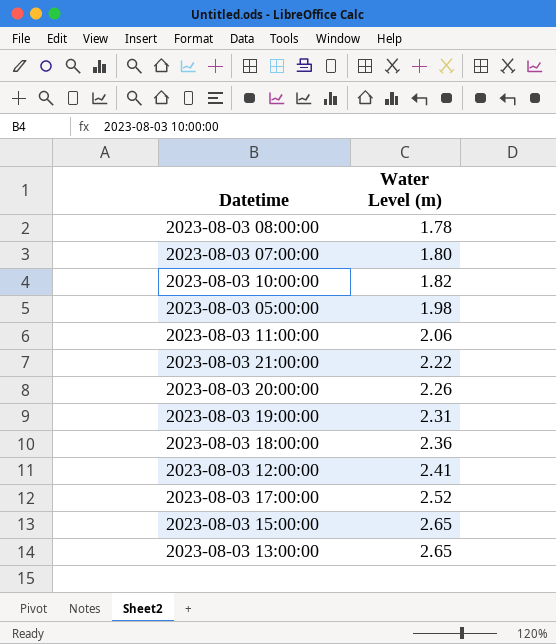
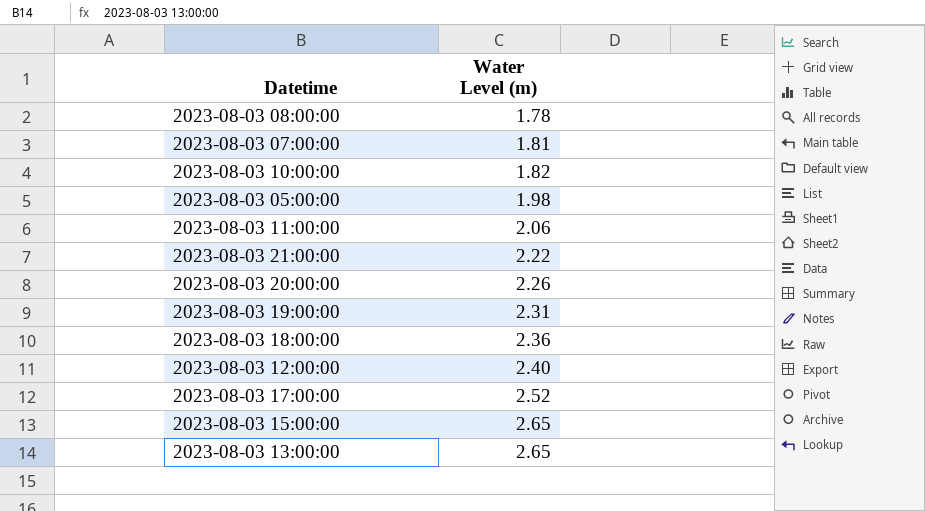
2023-08-03 07:00:00 | Water Level (m): 1.80 -> 1.81
2023-08-03 12:00:00 | Water Level (m): 2.41 -> 2.40

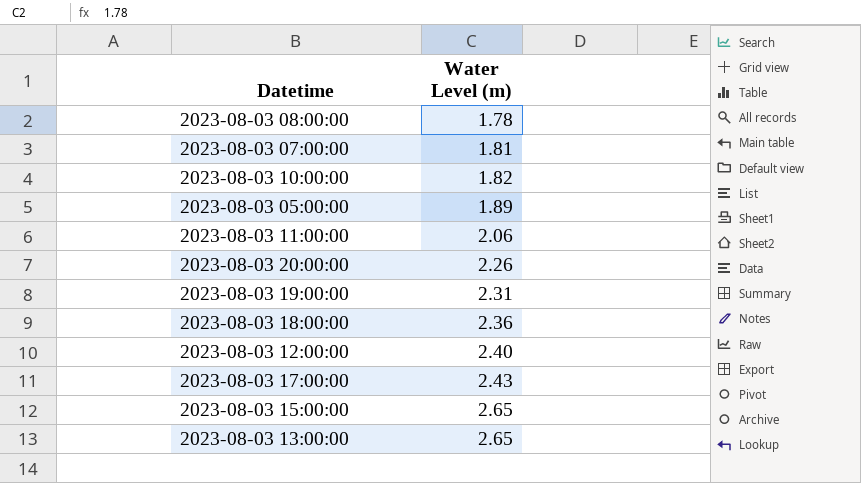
row 2023-08-03 21:00:00: 2.22 -> none
2023-08-03 05:00:00 | Water Level (m): 1.98 -> 1.89
2023-08-03 17:00:00 | Water Level (m): 2.52 -> 2.43

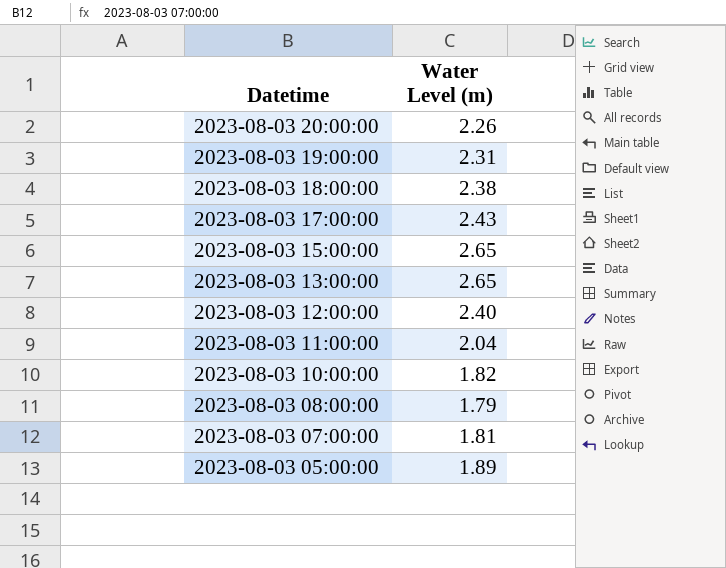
row order: Water Level (m) ascending -> Datetime descending
2023-08-03 18:00:00 | Water Level (m): 2.36 -> 2.38
2023-08-03 11:00:00 | Water Level (m): 2.06 -> 2.04
2023-08-03 08:00:00 | Water Level (m): 1.78 -> 1.79

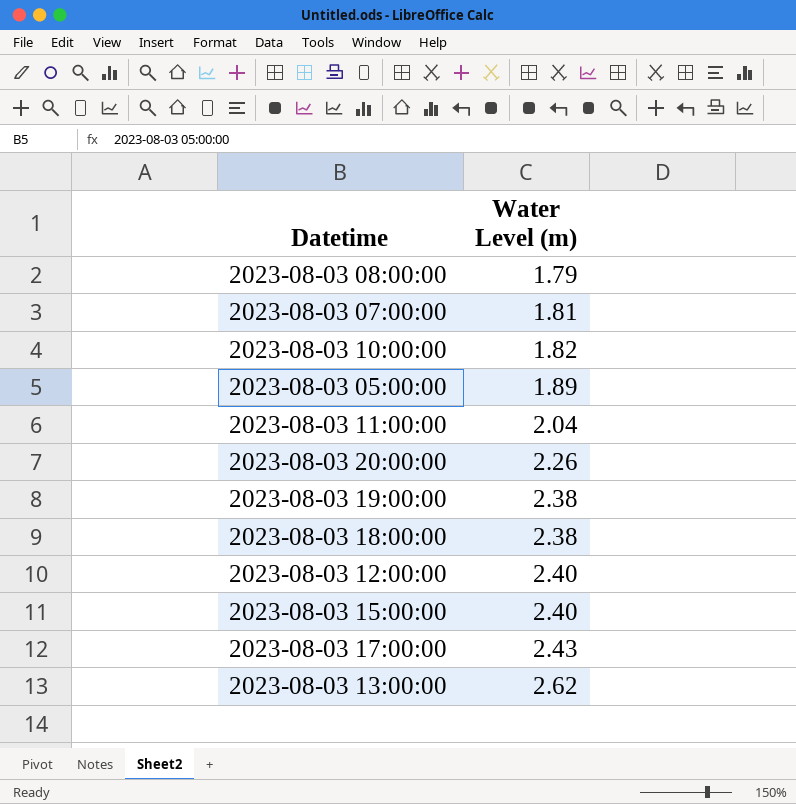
row order: Datetime descending -> Water Level (m) ascending
2023-08-03 19:00:00 | Water Level (m): 2.31 -> 2.38
2023-08-03 15:00:00 | Water Level (m): 2.65 -> 2.40
2023-08-03 13:00:00 | Water Level (m): 2.65 -> 2.62

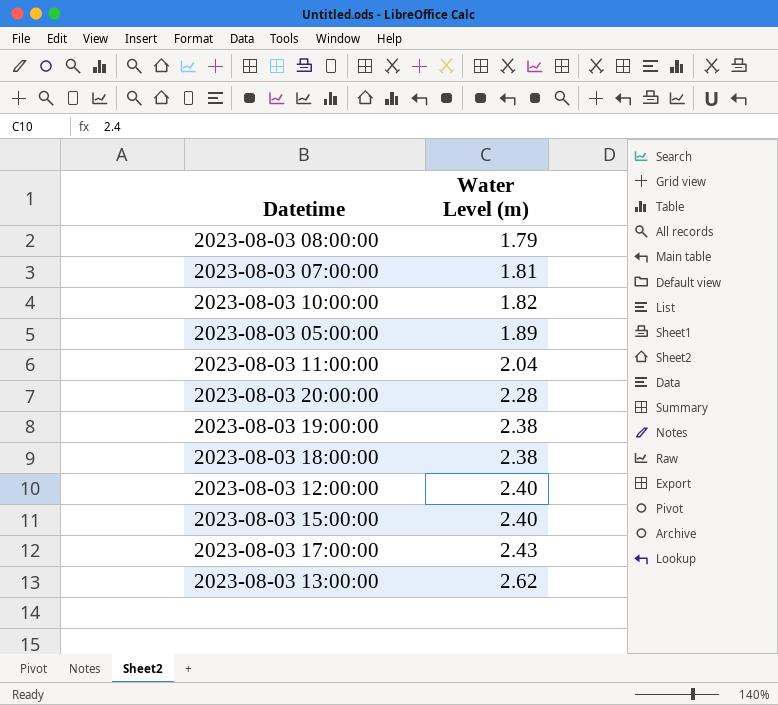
2023-08-03 20:00:00 | Water Level (m): 2.26 -> 2.28

